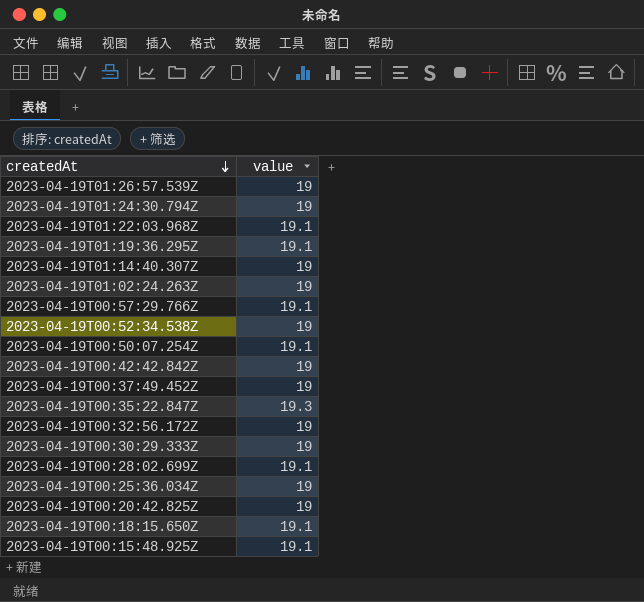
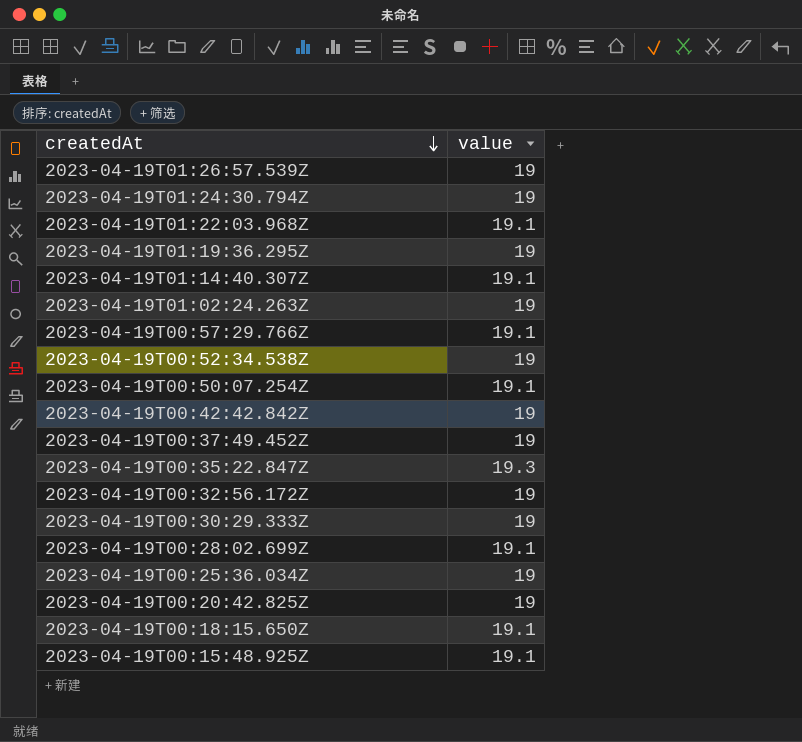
2023-04-19T01:19:36.295Z | value: 19.1 -> 19
2023-04-19T01:14:40.307Z | value: 19 -> 19.1

